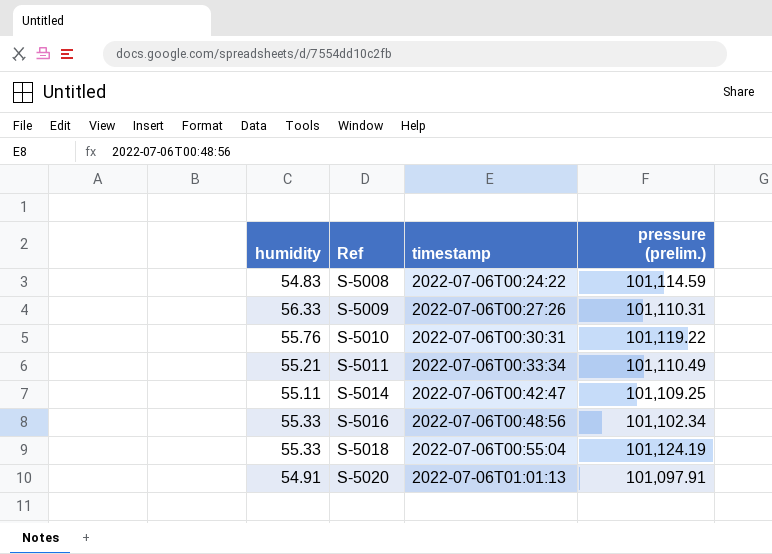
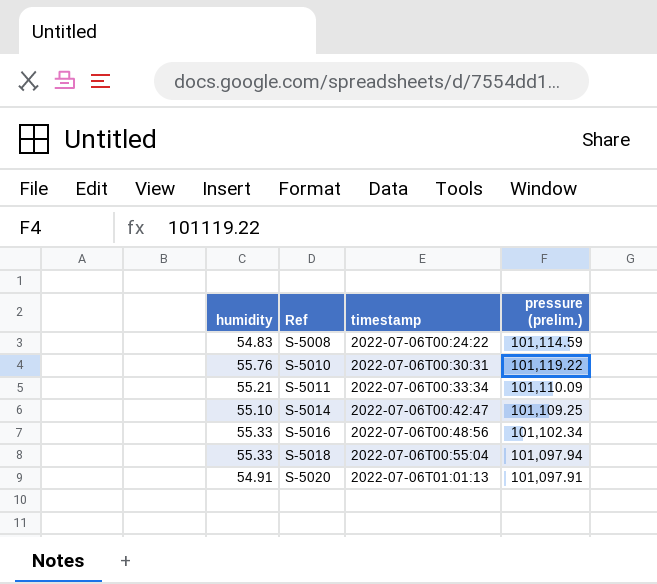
row S-5009: 56.33 | 2022-07-06T00:27:26 | 101,110.31 -> none
S-5011 | pressure (prelim.): 101,110.49 -> 101,110.09
S-5014 | humidity: 55.11 -> 55.10
S-5018 | pressure (prelim.): 101,124.19 -> 101,097.94

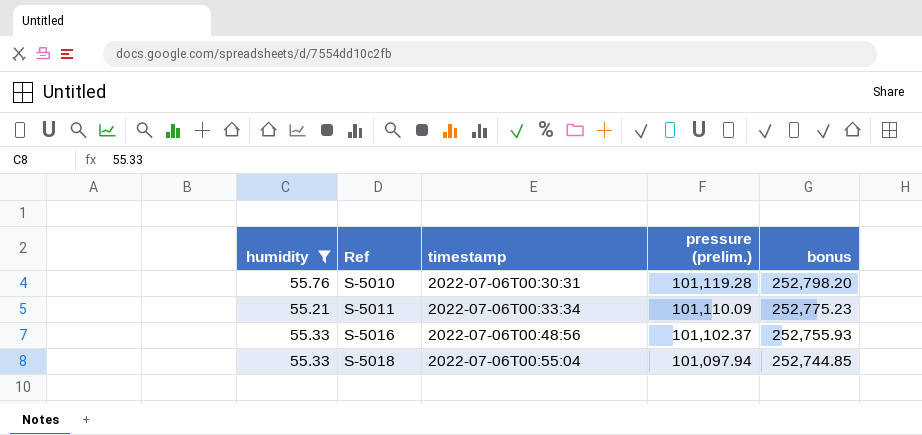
filter: none -> humidity >= 55.21
column bonus | formula: none -> [pressure (prelim.)] * 2.5
S-5010 | pressure (prelim.): 101,119.22 -> 101,119.28
S-5016 | pressure (prelim.): 101,102.34 -> 101,102.37

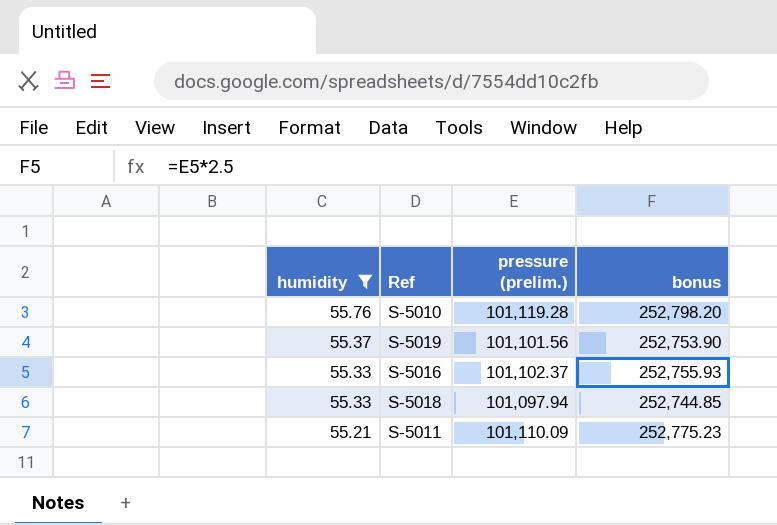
row order: Ref ascending -> humidity descending
column timestamp | position: 3 -> none
row S-5019: none -> 55.37 | 101,101.56 | 252,753.90

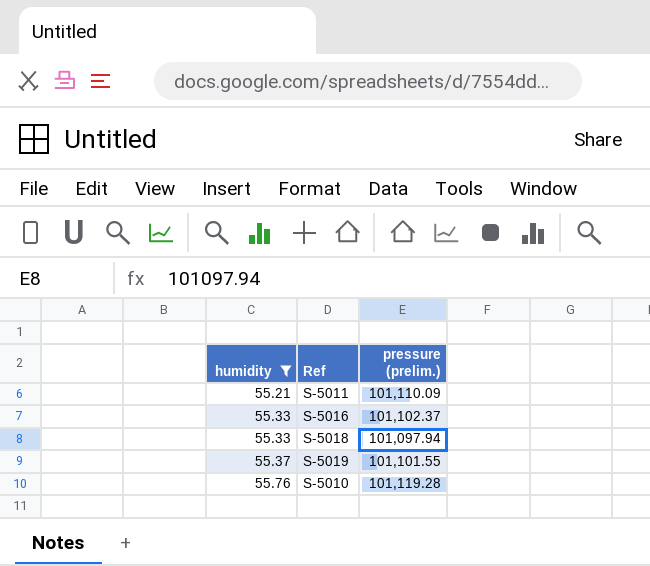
row order: humidity descending -> humidity ascending
column bonus | formula: [pressure (prelim.)] * 2.5 -> none
S-5019 | pressure (prelim.): 101,101.56 -> 101,101.55

